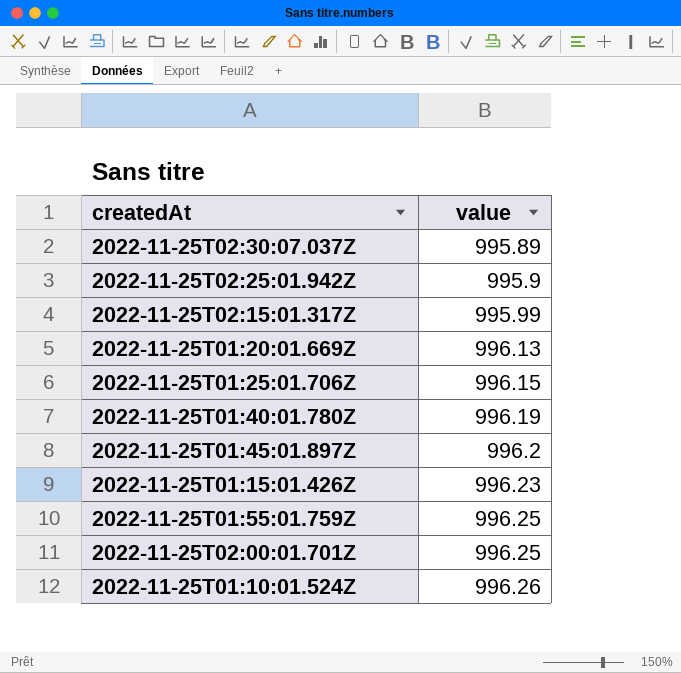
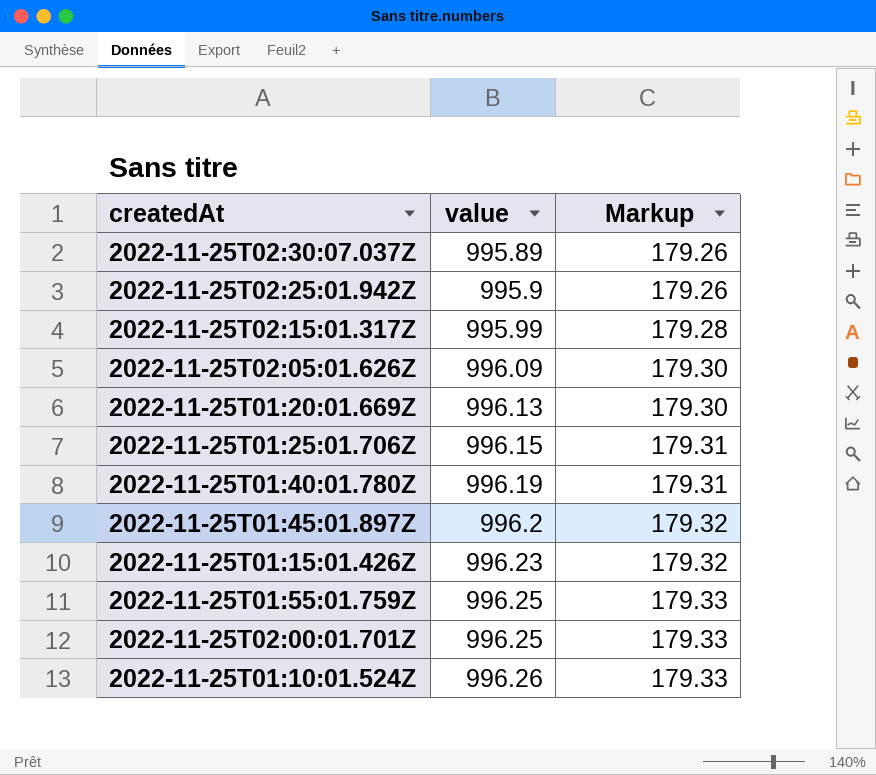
column Markup | formula: none -> [value] * 0.18
row 2022-11-25T02:05:01.626Z: none -> 996.09 | 179.30

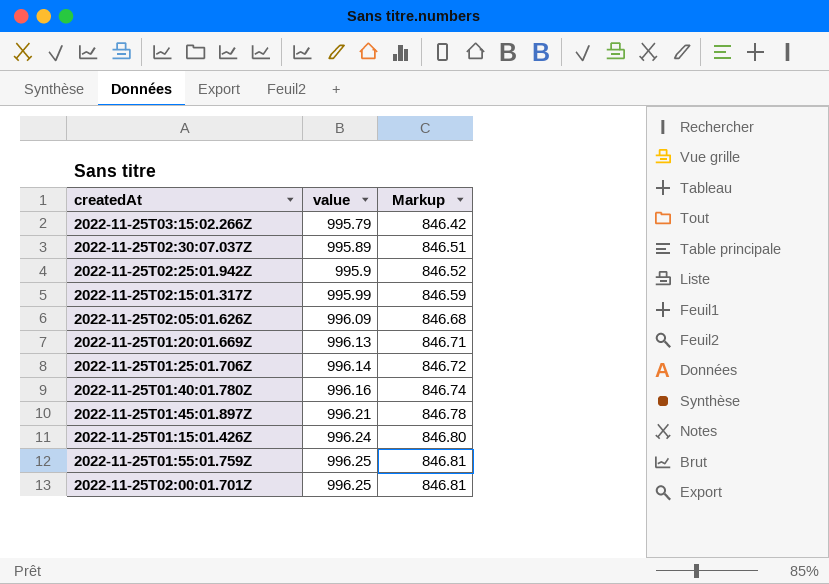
column Markup | formula: [value] * 0.18 -> [value] * 0.85
row 2022-11-25T01:10:01.524Z: 996.26 | 179.33 -> none
row 2022-11-25T03:15:02.266Z: none -> 995.79 | 846.42
2022-11-25T01:25:01.706Z | value: 996.15 -> 996.14
2022-11-25T01:40:01.780Z | value: 996.19 -> 996.16
2022-11-25T01:45:01.897Z | value: 996.2 -> 996.21
2022-11-25T01:15:01.426Z | value: 996.23 -> 996.24

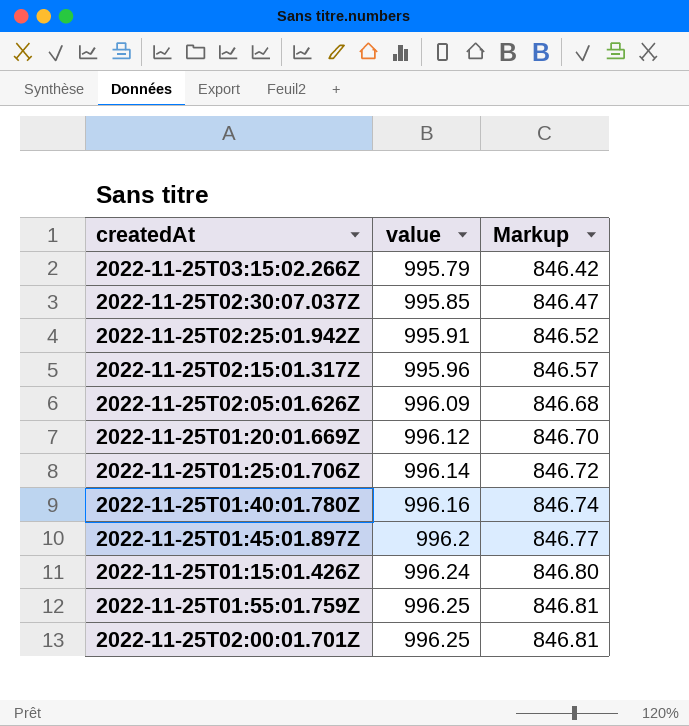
2022-11-25T02:30:07.037Z | value: 995.89 -> 995.85
2022-11-25T02:30:07.037Z | Markup: 846.51 -> 846.47
2022-11-25T02:25:01.942Z | value: 995.9 -> 995.91
2022-11-25T02:15:01.317Z | value: 995.99 -> 995.96
2022-11-25T02:15:01.317Z | Markup: 846.59 -> 846.57
2022-11-25T01:20:01.669Z | value: 996.13 -> 996.12
2022-11-25T01:20:01.669Z | Markup: 846.71 -> 846.70
2022-11-25T01:45:01.897Z | value: 996.21 -> 996.2
2022-11-25T01:45:01.897Z | Markup: 846.78 -> 846.77

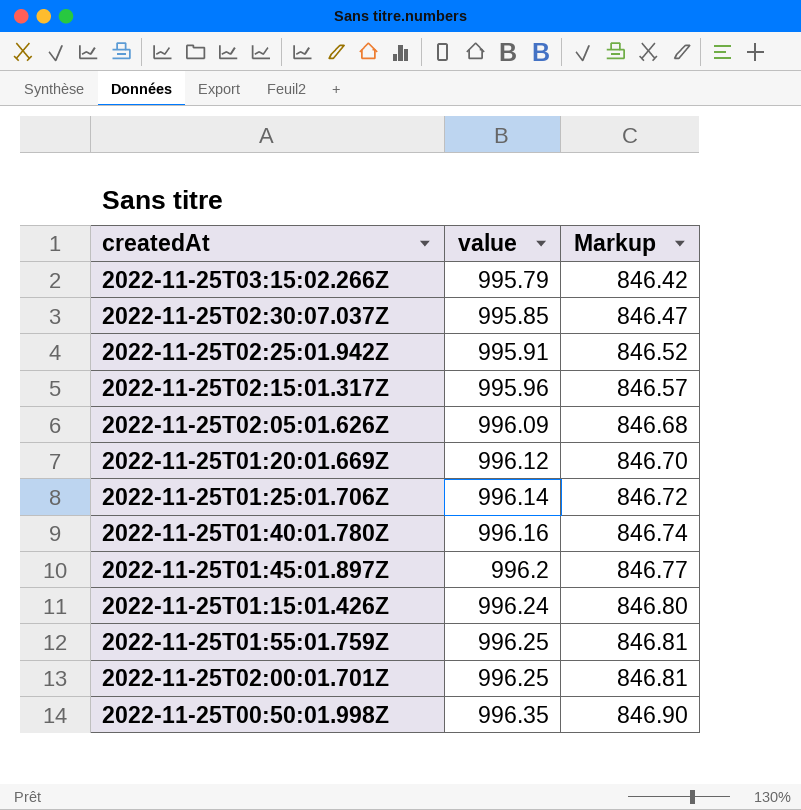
row 2022-11-25T00:50:01.998Z: none -> 996.35 | 846.90

